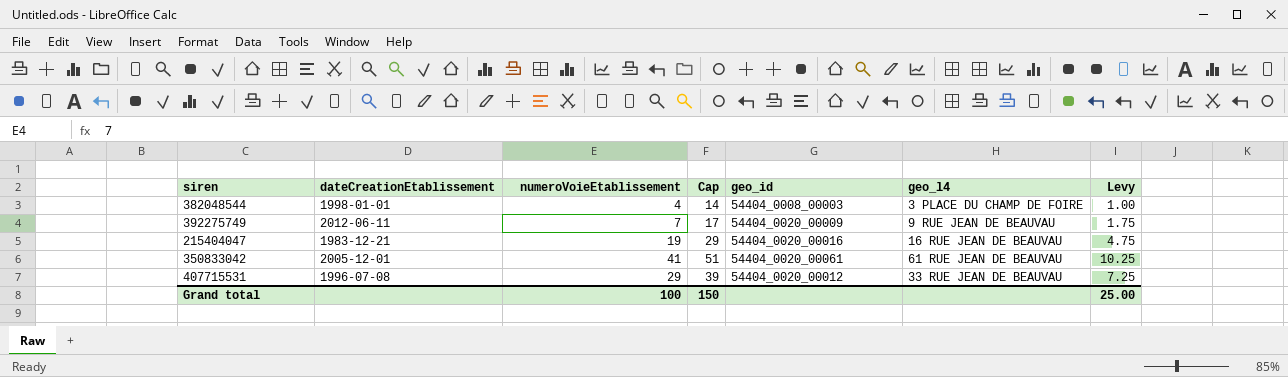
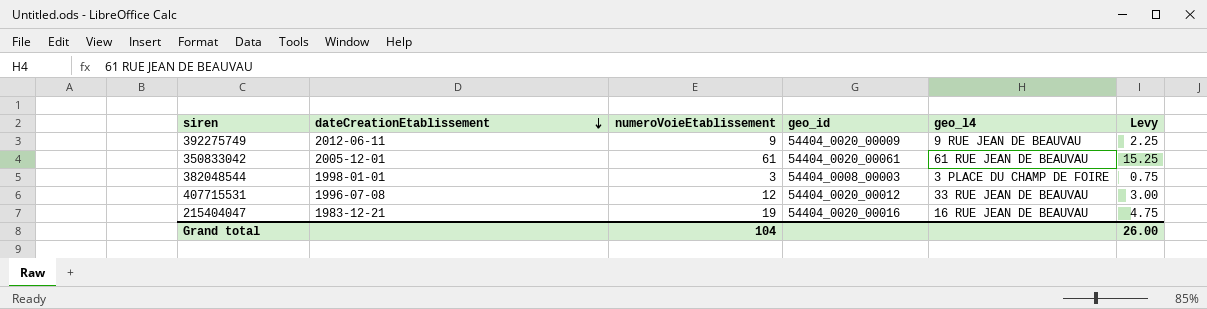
row order: none -> dateCreationEtablissement descending
column Cap | formula: [numeroVoieEtablissement] + 10 -> none
392275749 | numeroVoieEtablissement: 7 -> 9
392275749 | Levy: 1.75 -> 2.25
350833042 | numeroVoieEtablissement: 41 -> 61
350833042 | Levy: 10.25 -> 15.25
382048544 | numeroVoieEtablissement: 4 -> 3
382048544 | Levy: 1.00 -> 0.75
407715531 | numeroVoieEtablissement: 29 -> 12
407715531 | Levy: 7.25 -> 3.00
Grand total | numeroVoieEtablissement: 100 -> 104
Grand total | Levy: 25.00 -> 26.00

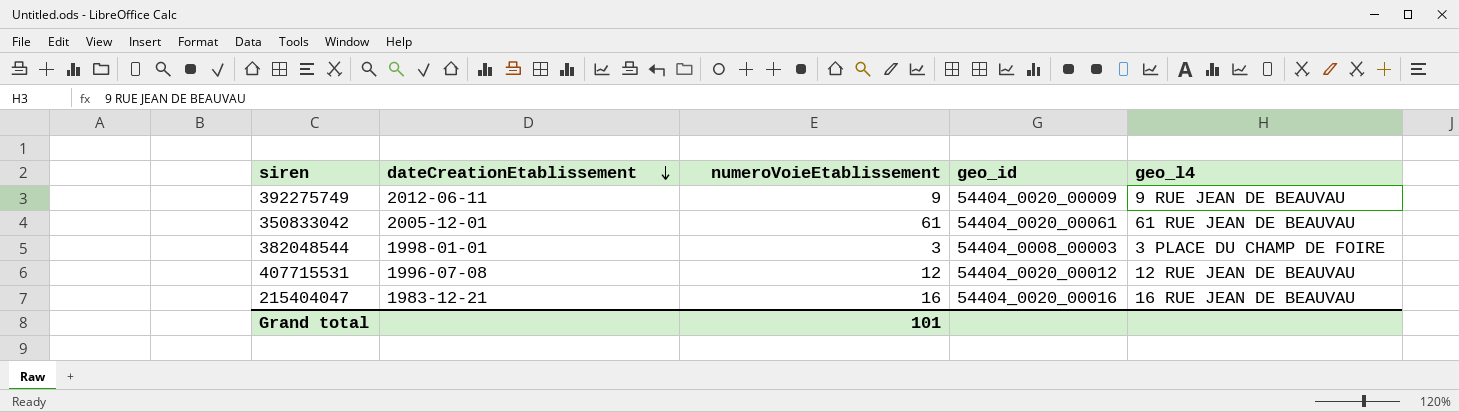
column Levy | formula: [numeroVoieEtablissement] * 0.25 -> none
407715531 | geo_l4: 33 RUE JEAN DE BEAUVAU -> 12 RUE JEAN DE BEAUVAU
215404047 | numeroVoieEtablissement: 19 -> 16
Grand total | numeroVoieEtablissement: 104 -> 101

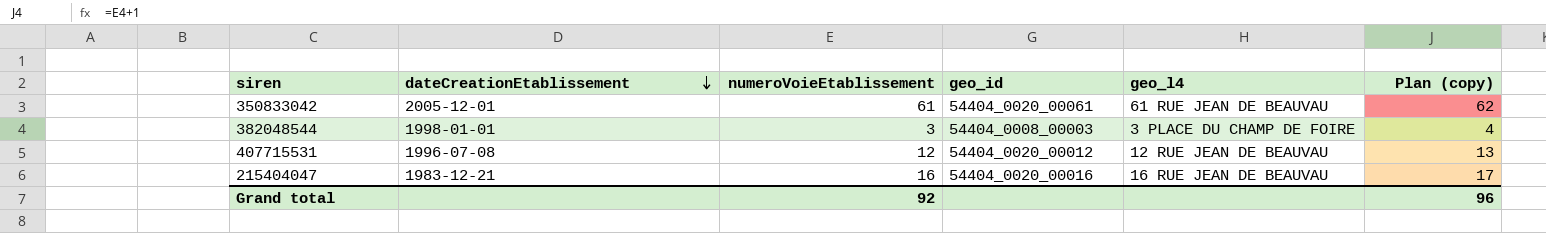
column Plan (copy) | formula: none -> [numeroVoieEtablissement] + 1
row 392275749: 2012-06-11 | 9 | 54404_0020_00009 | 9 RUE JEAN DE BEAUVAU -> none
Grand total | numeroVoieEtablissement: 101 -> 92

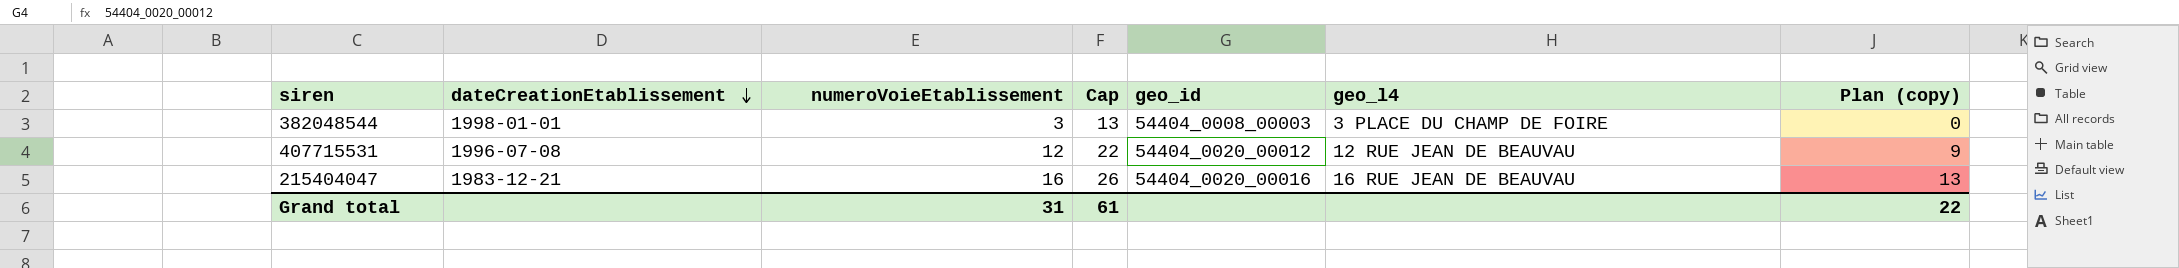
column Cap | formula: none -> [numeroVoieEtablissement] + 10
column Plan (copy) | formula: [numeroVoieEtablissement] + 1 -> [numeroVoieEtablissement] - 3
row 350833042: 2005-12-01 | 61 | 54404_0020_00061 | 61 RUE JEAN DE BEAUVAU | 62 -> none
Grand total | numeroVoieEtablissement: 92 -> 31
Grand total | Plan (copy): 96 -> 22

